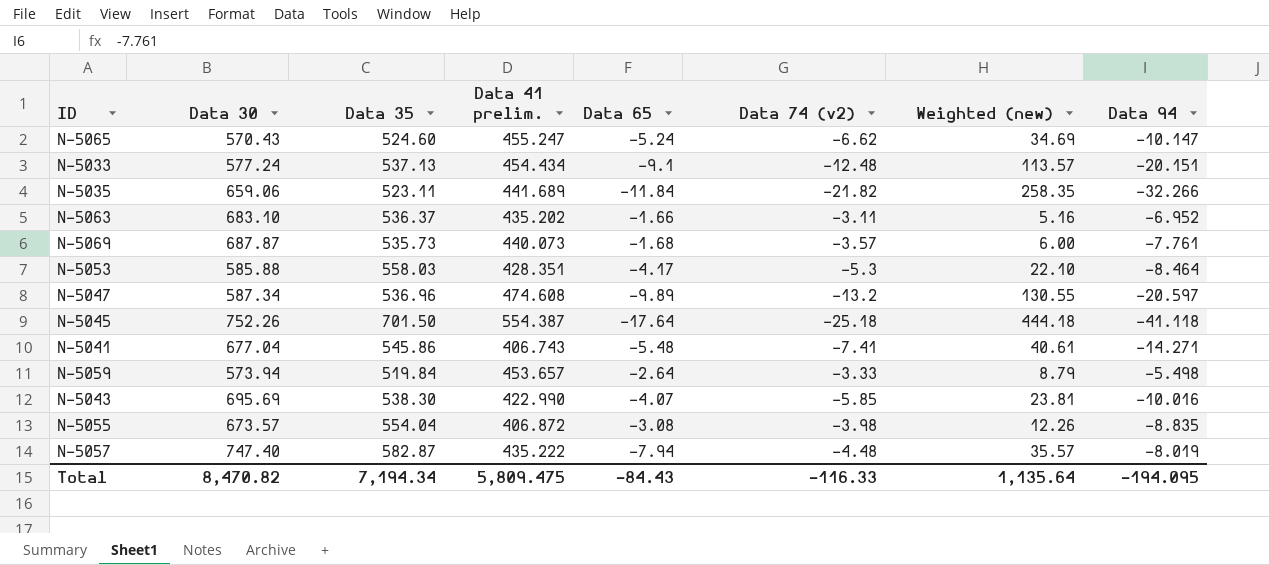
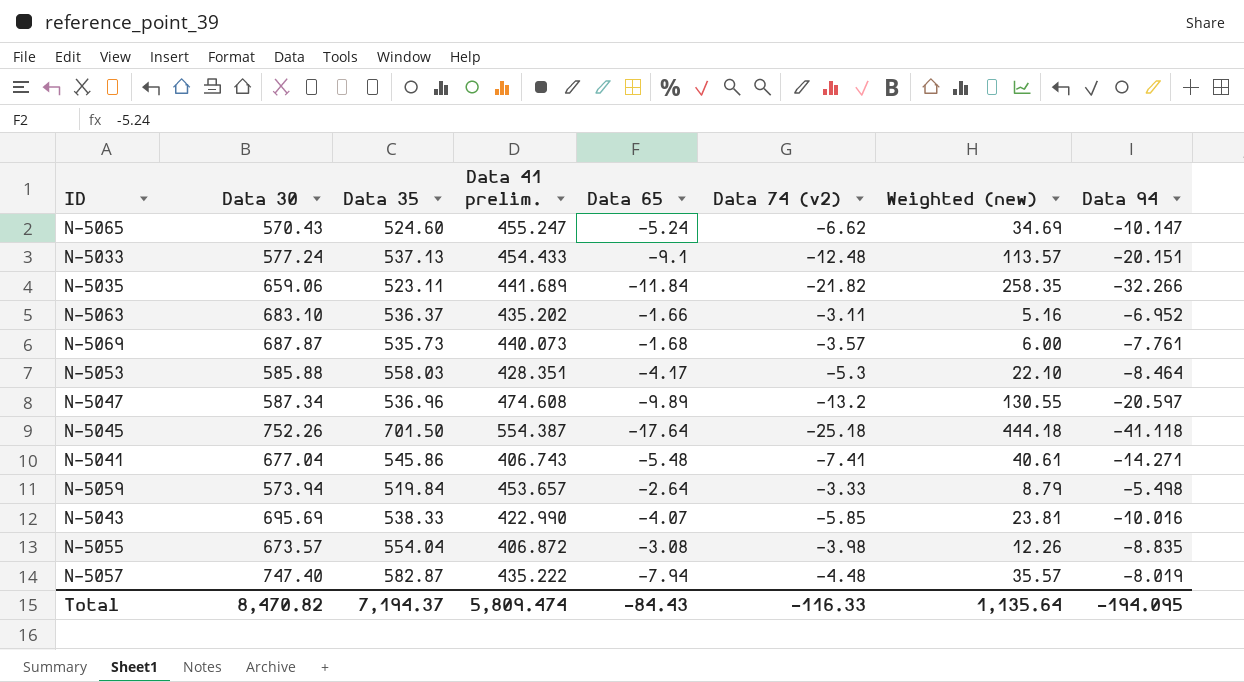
N-5033 | Data 41 prelim.: 454.434 -> 454.433
N-5043 | Data 35: 538.30 -> 538.33
Total | Data 35: 7,194.34 -> 7,194.37
Total | Data 41 prelim.: 5,809.475 -> 5,809.474

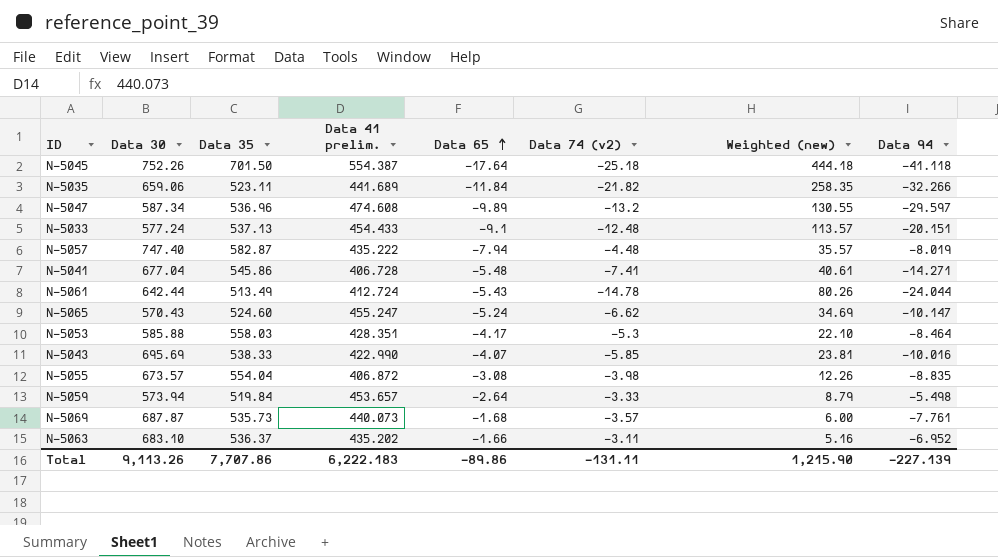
row order: none -> Data 65 ascending
N-5047 | Data 94: -20.597 -> -29.597
N-5041 | Data 41 prelim.: 406.743 -> 406.728
row N-5061: none -> 642.44 | 513.49 | 412.724 | -5.43 | -14.78 | 80.26 | -24.044
Total | Data 30: 8,470.82 -> 9,113.26
Total | Data 35: 7,194.37 -> 7,707.86
Total | Data 41 prelim.: 5,809.474 -> 6,222.183
Total | Data 65: -84.43 -> -89.86
Total | Data 74 (v2): -116.33 -> -131.11
Total | Weighted (new): 1,135.64 -> 1,215.90
Total | Data 94: -194.095 -> -227.139

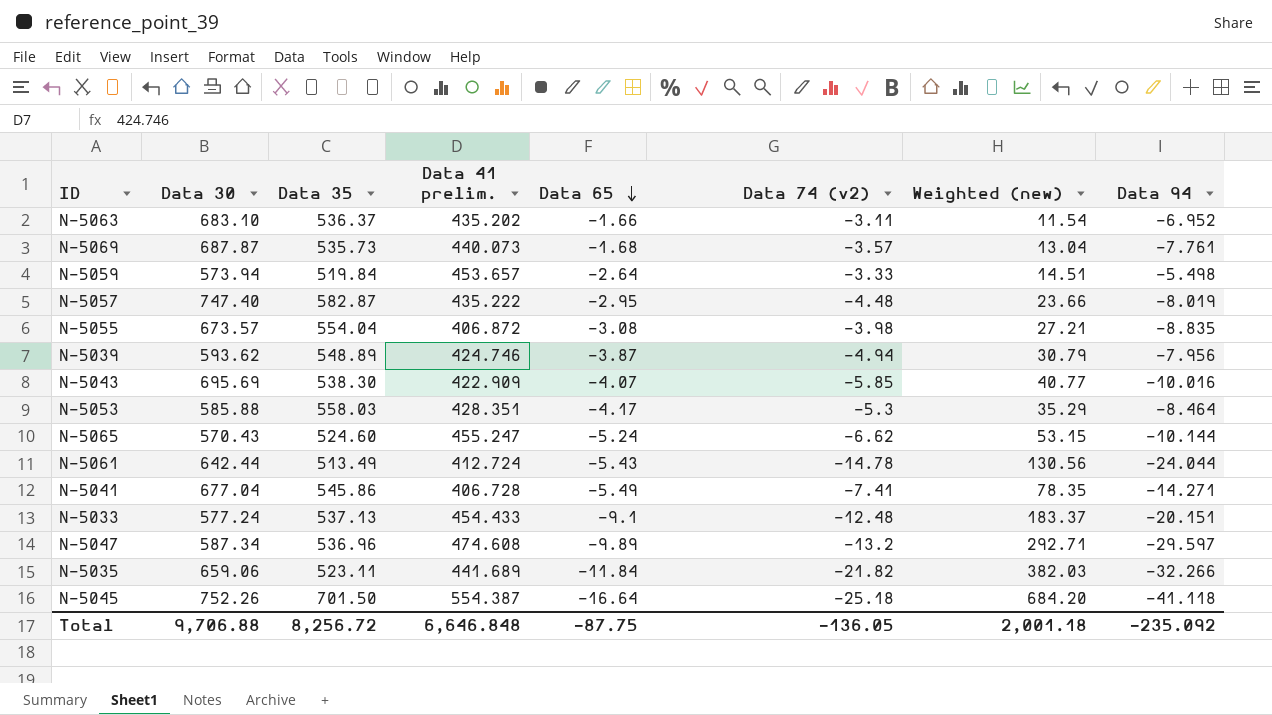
row order: Data 65 ascending -> Data 65 descending
column Weighted (new) | formula: [Data 65] * [Data 74 (v2)] -> [Data 65] * [Data 94]
N-5057 | Data 65: -7.94 -> -2.95
row N-5039: none -> 593.62 | 548.89 | 424.746 | -3.87 | -4.94 | 30.79 | -7.956
N-5043 | Data 35: 538.33 -> 538.30
N-5043 | Data 41 prelim.: 422.990 -> 422.909
N-5065 | Data 94: -10.147 -> -10.144
N-5041 | Data 65: -5.48 -> -5.49
N-5045 | Data 65: -17.64 -> -16.64
Total | Data 30: 9,113.26 -> 9,706.88
Total | Data 35: 7,707.86 -> 8,256.72
Total | Data 41 prelim.: 6,222.183 -> 6,646.848
Total | Data 65: -89.86 -> -87.75
Total | Data 74 (v2): -131.11 -> -136.05
Total | Weighted (new): 1,215.90 -> 2,001.18
Total | Data 94: -227.139 -> -235.092

